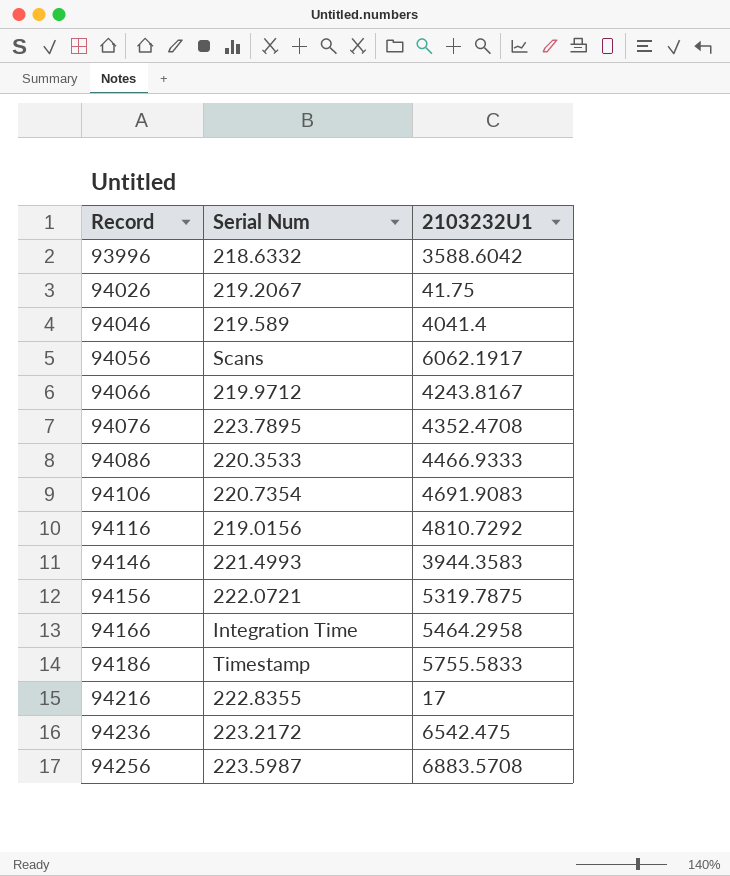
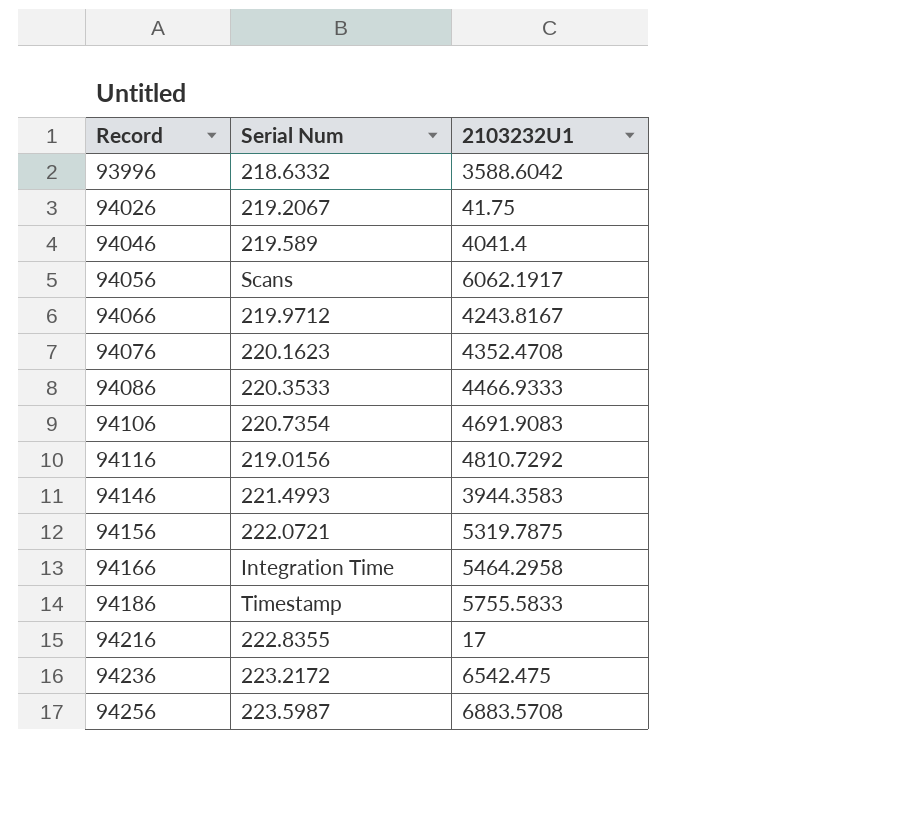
94076 | Serial Num: 223.7895 -> 220.1623

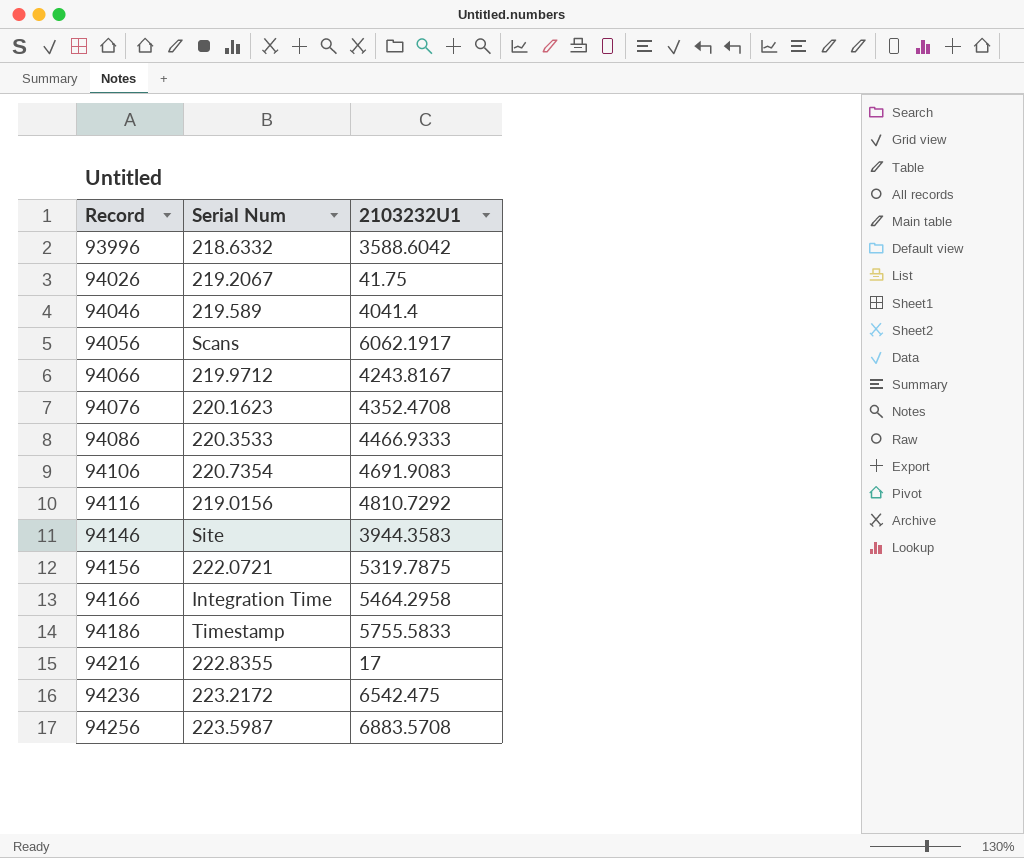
94146 | Serial Num: 221.4993 -> Site

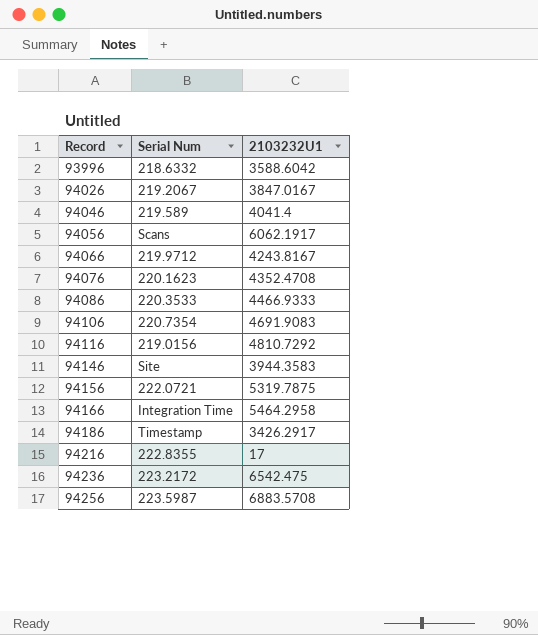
94026 | 2103232U1: 41.75 -> 3847.0167
94186 | 2103232U1: 5755.5833 -> 3426.2917

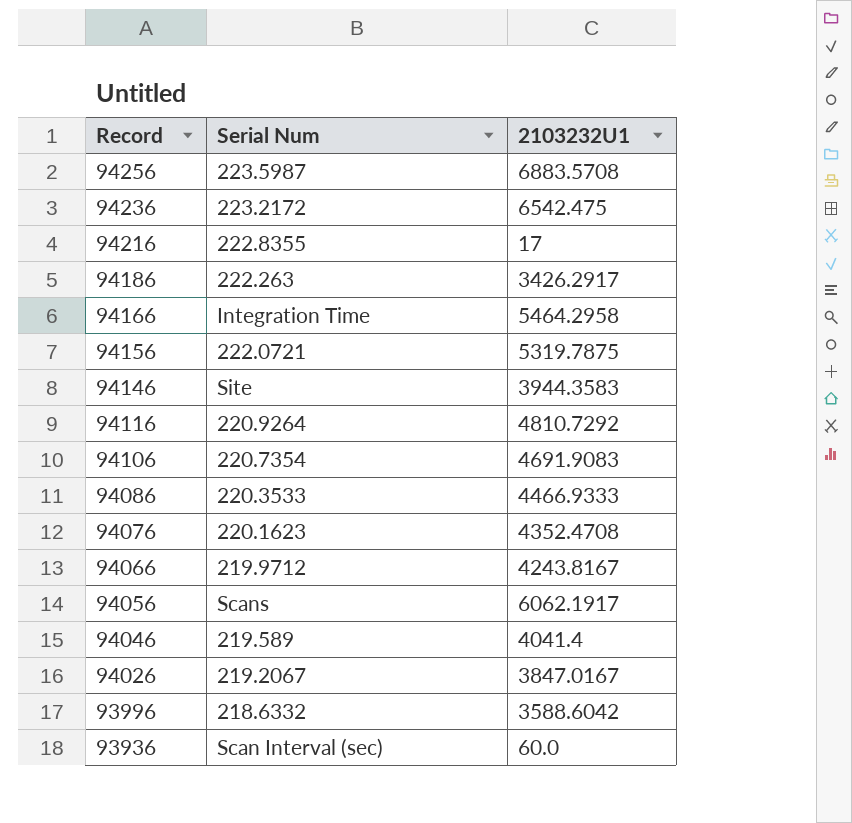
row order: Record ascending -> Record descending
94186 | Serial Num: Timestamp -> 222.263
94116 | Serial Num: 219.0156 -> 220.9264
row 93936: none -> Scan Interval (sec) | 60.0

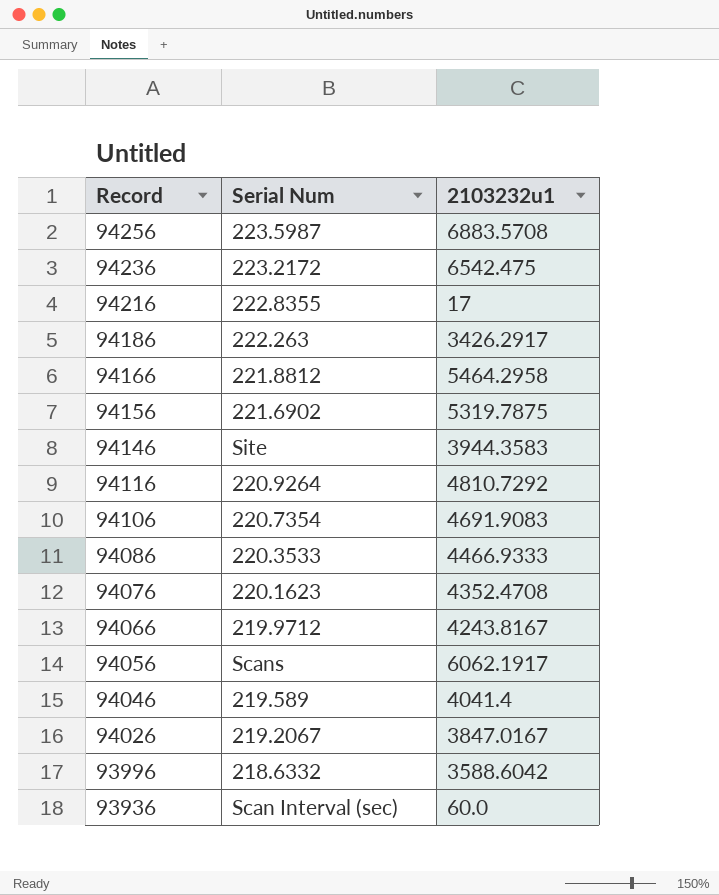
column name: 2103232U1 -> 2103232u1
94166 | Serial Num: Integration Time -> 221.8812
94156 | Serial Num: 222.0721 -> 221.6902

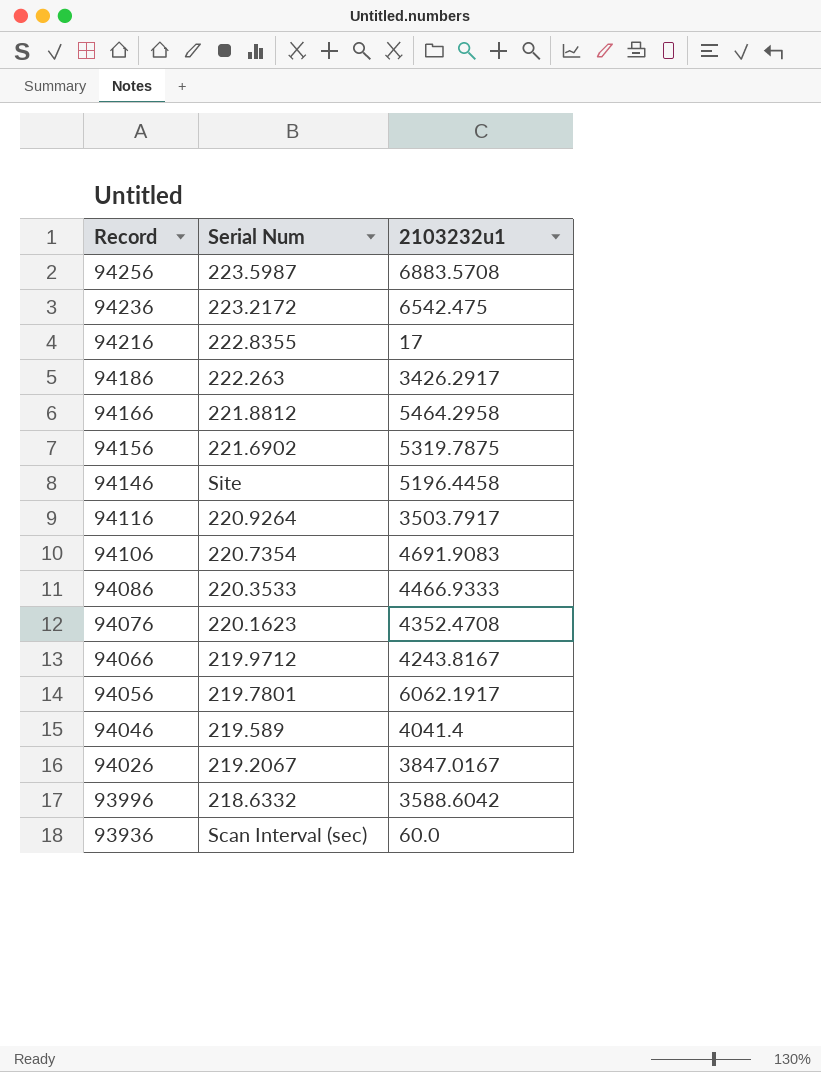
94146 | 2103232u1: 3944.3583 -> 5196.4458
94116 | 2103232u1: 4810.7292 -> 3503.7917
94056 | Serial Num: Scans -> 219.7801

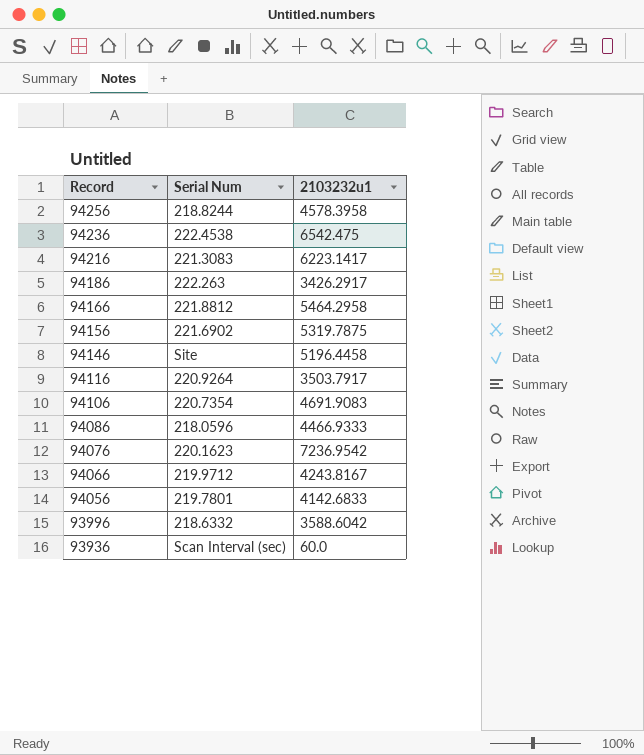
row 94046: 219.589 | 4041.4 -> none
row 94026: 219.2067 | 3847.0167 -> none
94256 | Serial Num: 223.5987 -> 218.8244
94256 | 2103232u1: 6883.5708 -> 4578.3958
94236 | Serial Num: 223.2172 -> 222.4538
94216 | Serial Num: 222.8355 -> 221.3083
94216 | 2103232u1: 17 -> 6223.1417
94086 | Serial Num: 220.3533 -> 218.0596
94076 | 2103232u1: 4352.4708 -> 7236.9542
94056 | 2103232u1: 6062.1917 -> 4142.6833

